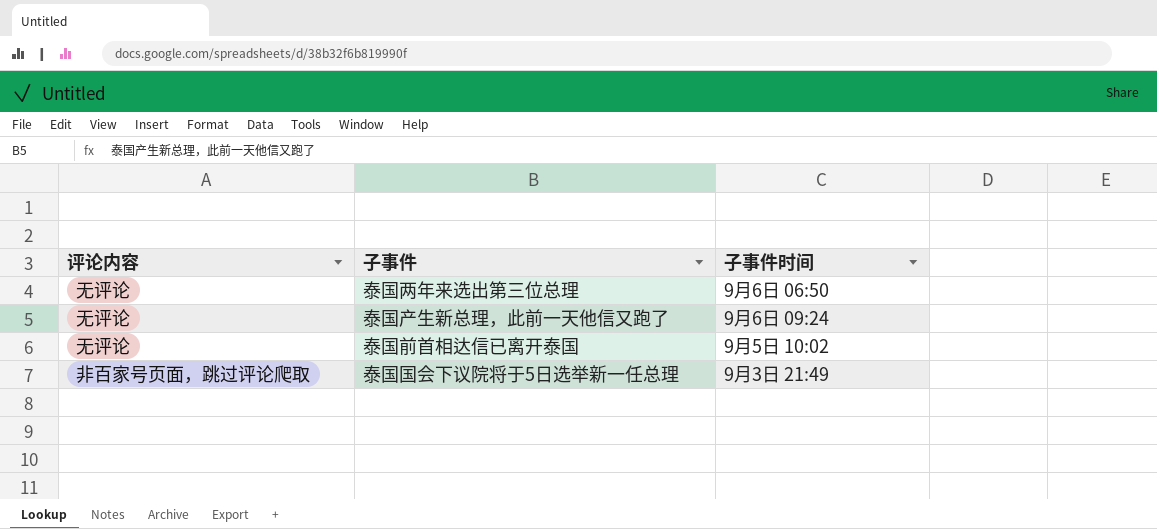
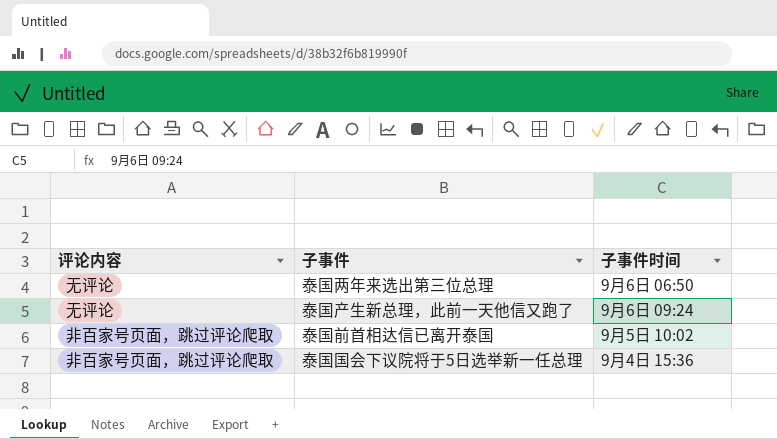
泰国前首相达信已离开泰国 | 评论内容: 无评论 -> 非百家号页面，跳过评论爬取
泰国国会下议院将于5日选举新一任总理 | 子事件时间: 9月3日 21:49 -> 9月4日 15:36

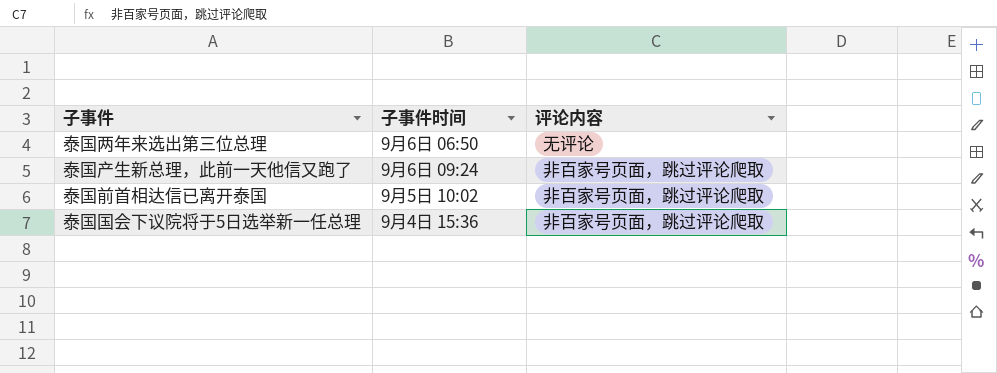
column 评论内容 | position: 1 -> 3
泰国产生新总理，此前一天他信又跑了 | 评论内容: 无评论 -> 非百家号页面，跳过评论爬取

